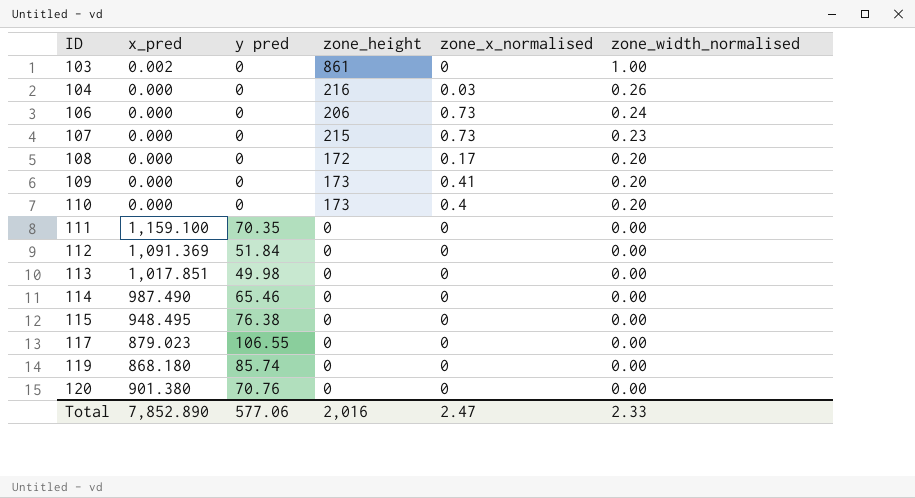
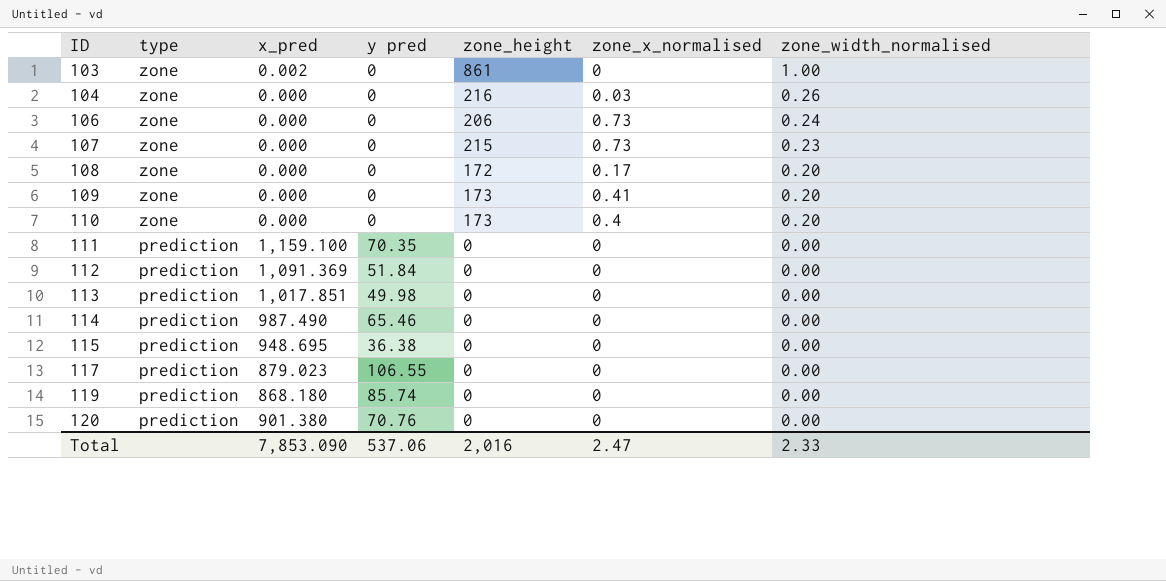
column type | position: none -> 2
115 | x_pred: 948.495 -> 948.695
115 | y pred: 76.38 -> 36.38
Total | x_pred: 7,852.890 -> 7,853.090
Total | y pred: 577.06 -> 537.06

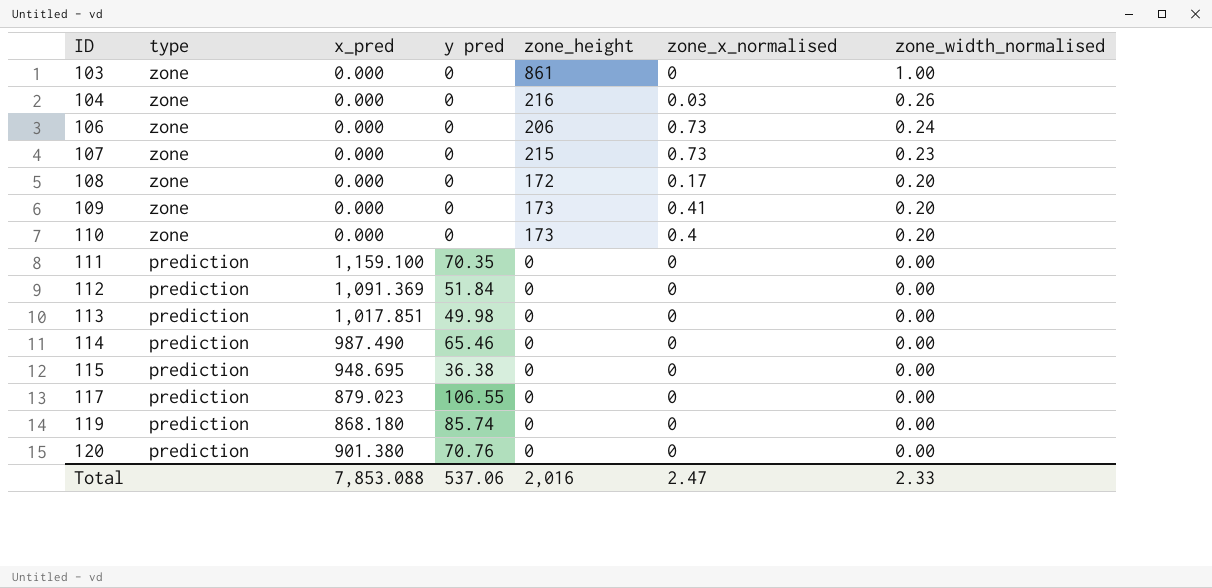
103 | x_pred: 0.002 -> 0.000
Total | x_pred: 7,853.090 -> 7,853.088

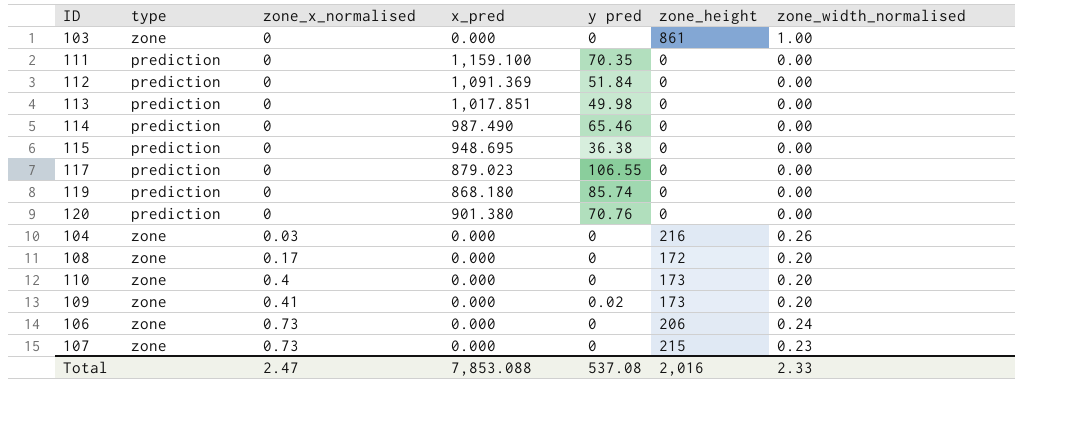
row order: ID ascending -> zone_x_normalised ascending
column zone_x_normalised | position: 6 -> 3
109 | y pred: 0 -> 0.02
Total | y pred: 537.06 -> 537.08

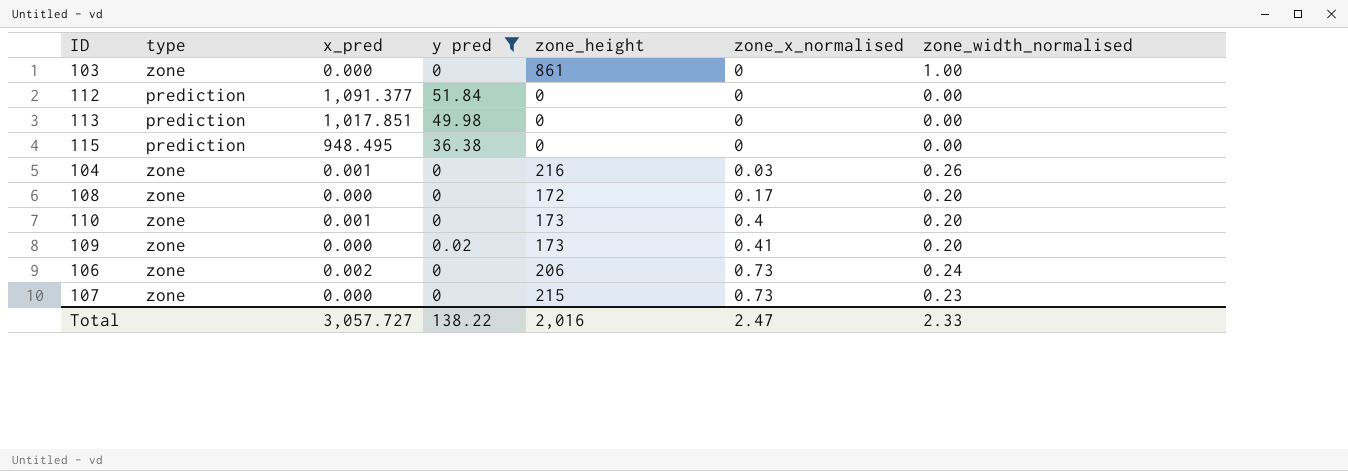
filter: none -> y pred <= 51.84
column zone_x_normalised | position: 3 -> 6
112 | x_pred: 1,091.369 -> 1,091.377
115 | x_pred: 948.695 -> 948.495
104 | x_pred: 0.000 -> 0.001
110 | x_pred: 0.000 -> 0.001
106 | x_pred: 0.000 -> 0.002
Total | x_pred: 7,853.088 -> 3,057.727
Total | y pred: 537.08 -> 138.22

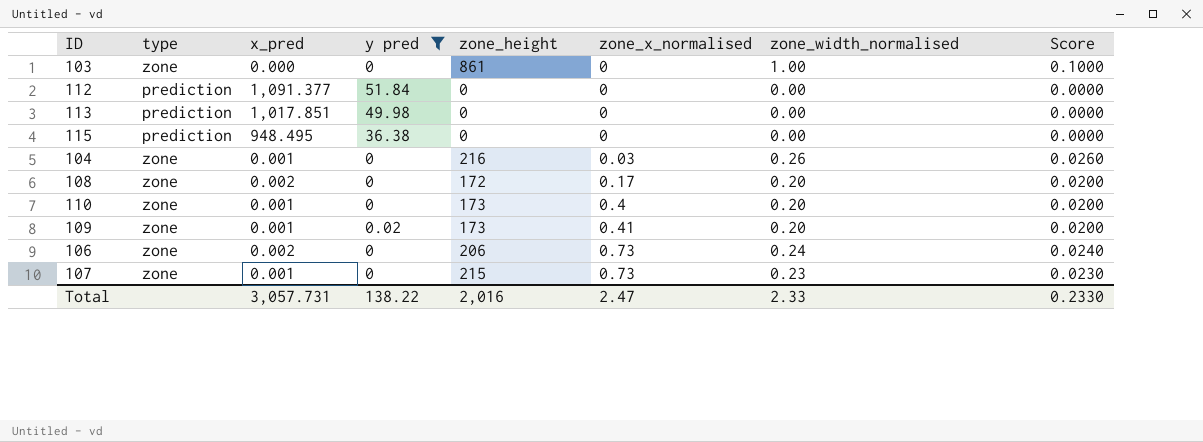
column Score | formula: none -> [zone_width_normalised] * 0.1
108 | x_pred: 0.000 -> 0.002
109 | x_pred: 0.000 -> 0.001
107 | x_pred: 0.000 -> 0.001
Total | x_pred: 3,057.727 -> 3,057.731

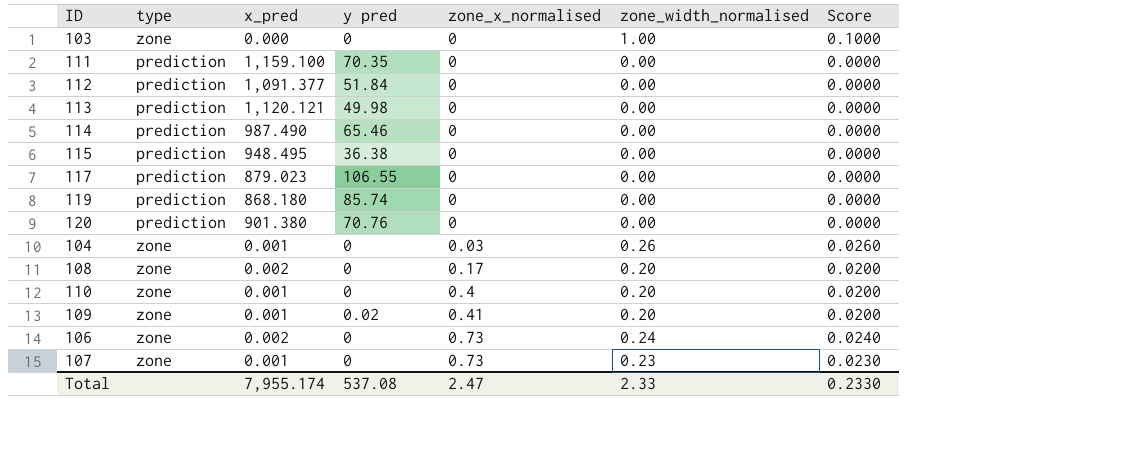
filter: y pred <= 51.84 -> none
column zone_height | position: 5 -> none
113 | x_pred: 1,017.851 -> 1,120.121
Total | x_pred: 3,057.731 -> 7,955.174
Total | y pred: 138.22 -> 537.08

